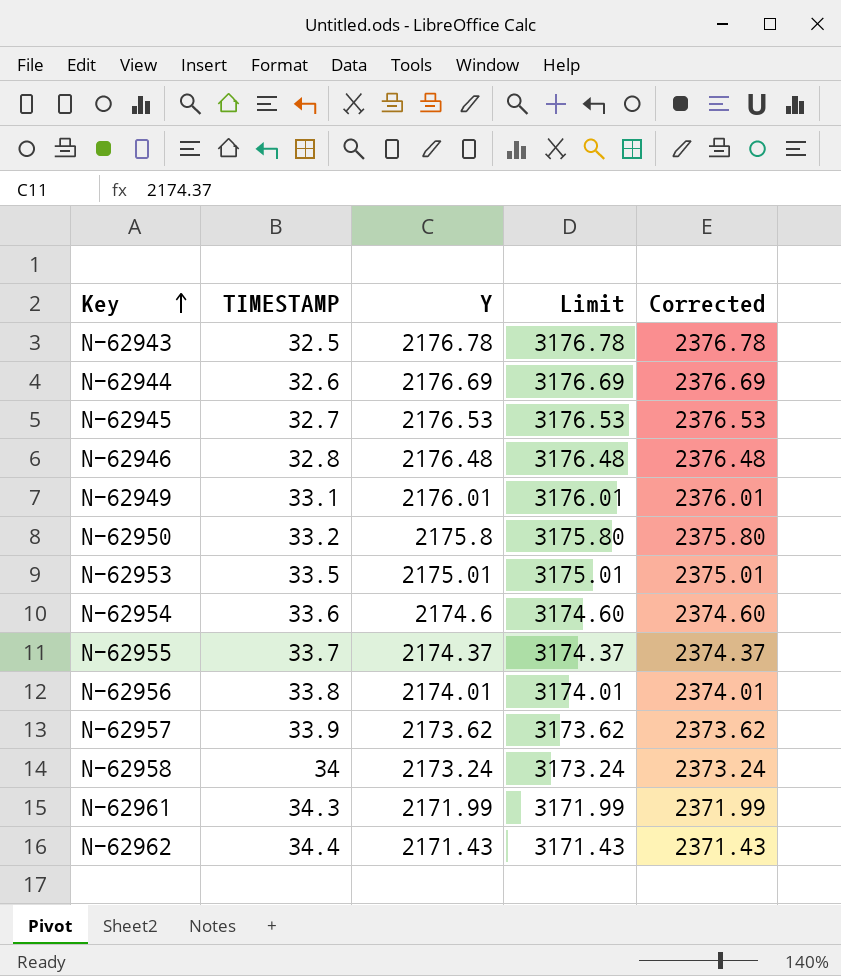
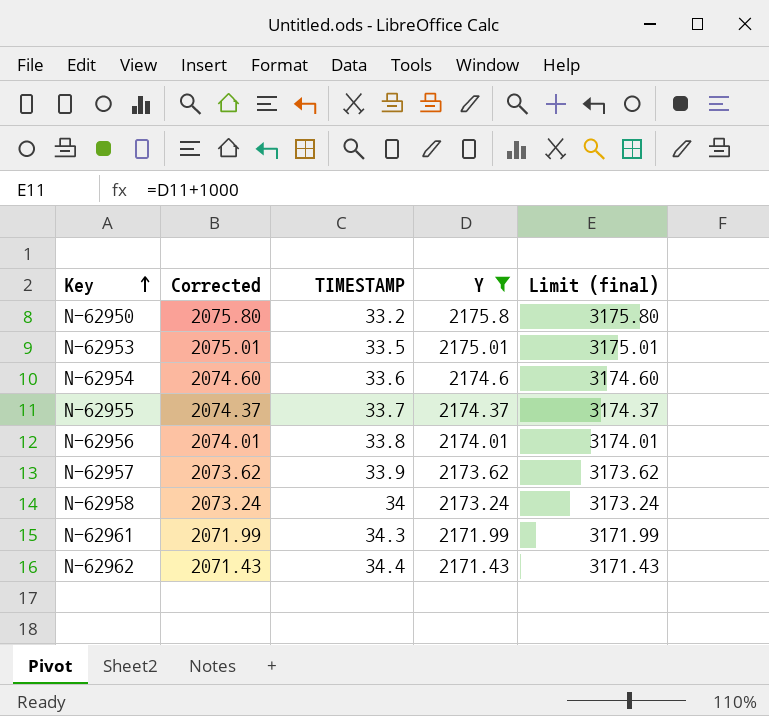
filter: none -> Y <= 2175.8
column Corrected | formula: [Y] + 200 -> [Y] - 100
column Corrected | position: 5 -> 2
column name: Limit -> Limit (final)

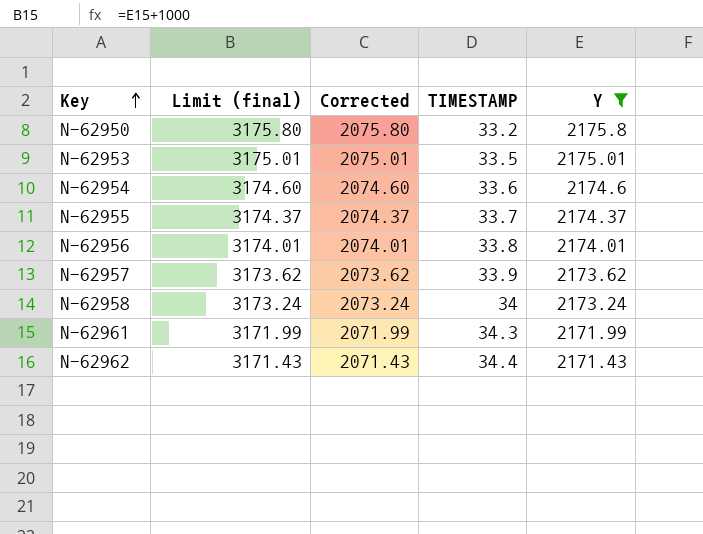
column Limit (final) | position: 5 -> 2

